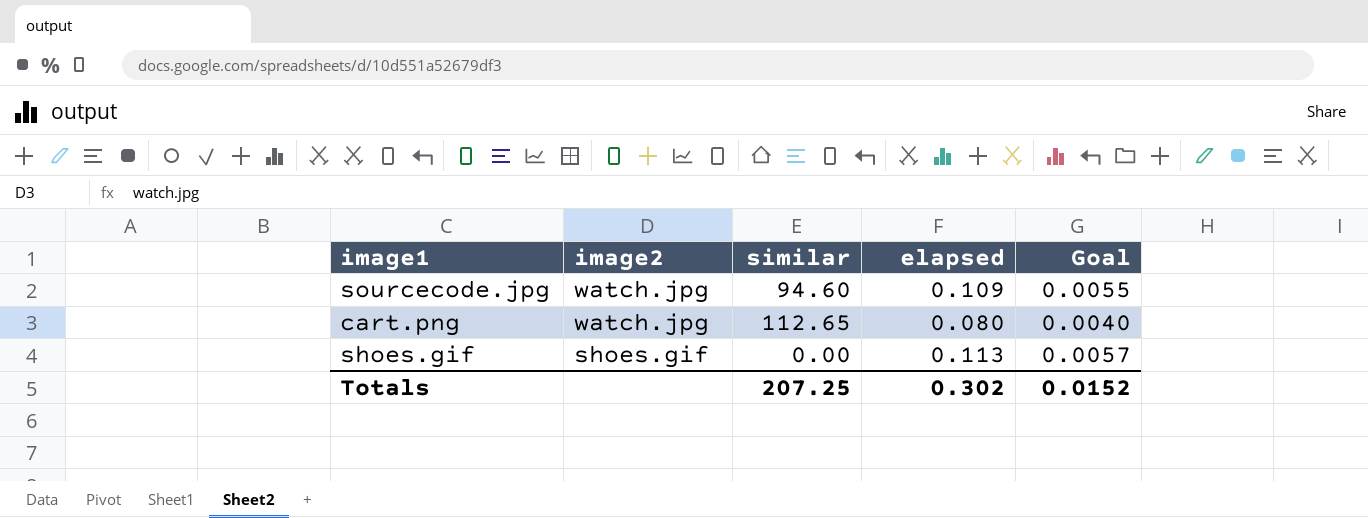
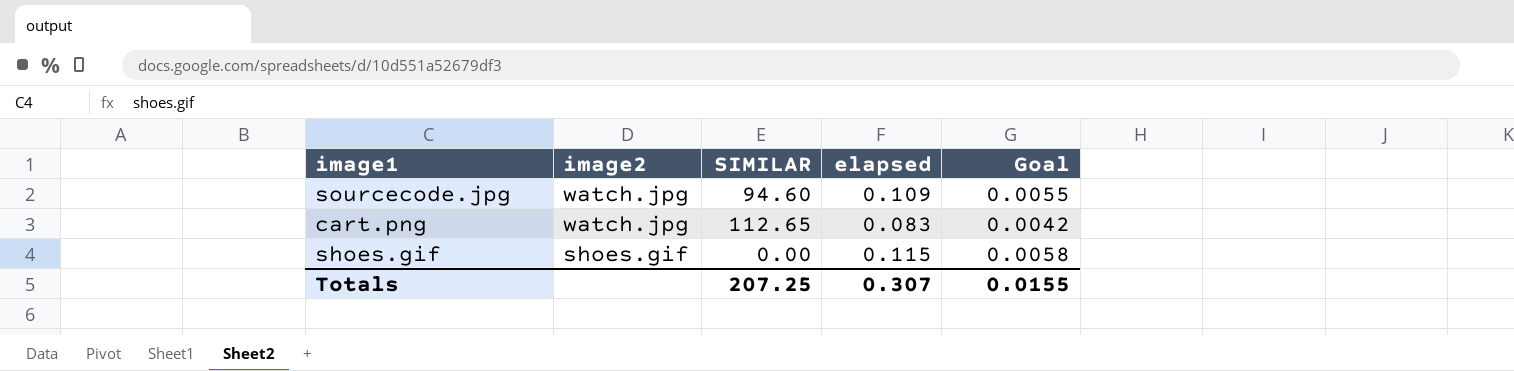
column name: similar -> SIMILAR
cart.png | elapsed: 0.080 -> 0.083
cart.png | Goal: 0.0040 -> 0.0042
shoes.gif | elapsed: 0.113 -> 0.115
shoes.gif | Goal: 0.0057 -> 0.0058
Totals | elapsed: 0.302 -> 0.307
Totals | Goal: 0.0152 -> 0.0155

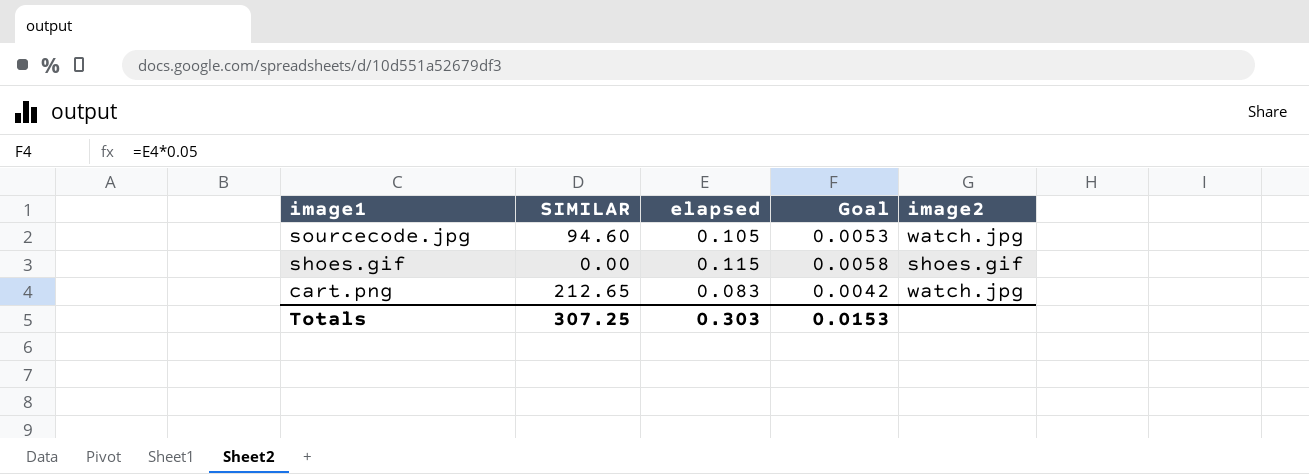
row order: image2 descending -> image1 descending
column image2 | position: 2 -> 5
sourcecode.jpg | elapsed: 0.109 -> 0.105
sourcecode.jpg | Goal: 0.0055 -> 0.0053
cart.png | SIMILAR: 112.65 -> 212.65
Totals | SIMILAR: 207.25 -> 307.25
Totals | elapsed: 0.307 -> 0.303
Totals | Goal: 0.0155 -> 0.0153

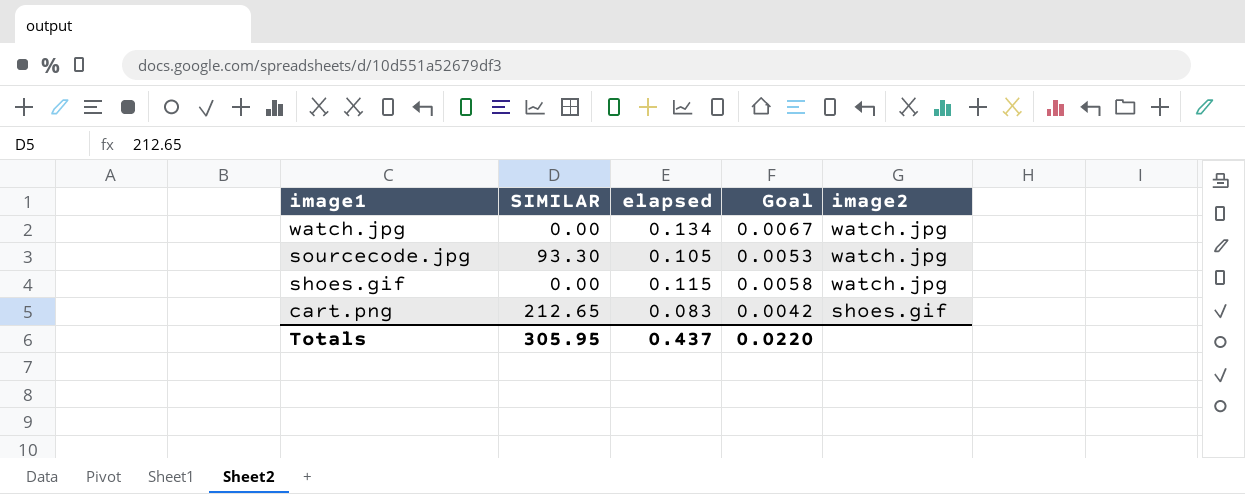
row watch.jpg: none -> 0.00 | 0.134 | 0.0067 | watch.jpg
sourcecode.jpg | SIMILAR: 94.60 -> 93.30
shoes.gif | image2: shoes.gif -> watch.jpg
cart.png | image2: watch.jpg -> shoes.gif
Totals | SIMILAR: 307.25 -> 305.95
Totals | elapsed: 0.303 -> 0.437
Totals | Goal: 0.0153 -> 0.0220

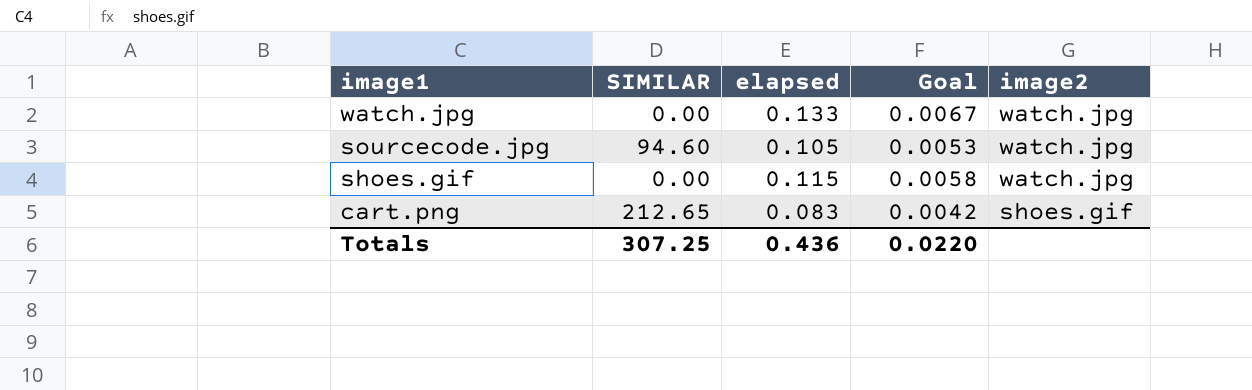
watch.jpg | elapsed: 0.134 -> 0.133
sourcecode.jpg | SIMILAR: 93.30 -> 94.60
Totals | SIMILAR: 305.95 -> 307.25
Totals | elapsed: 0.437 -> 0.436

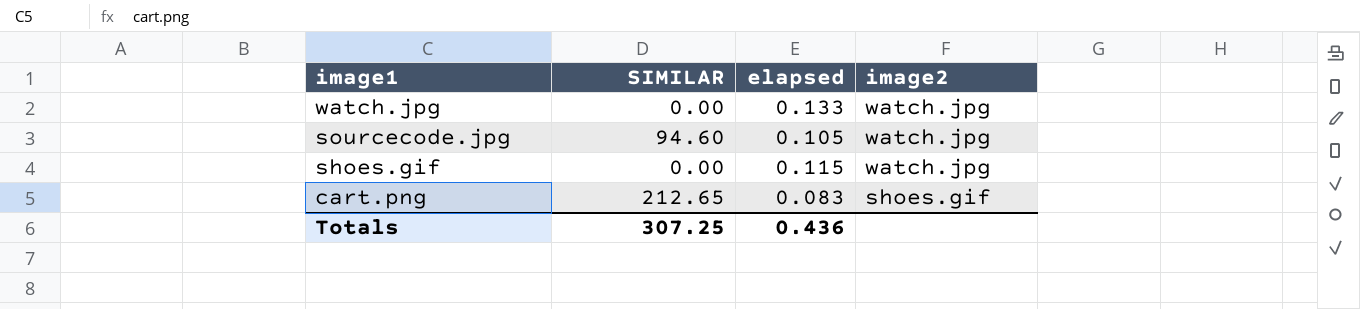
column Goal | formula: [elapsed] * 0.05 -> none

